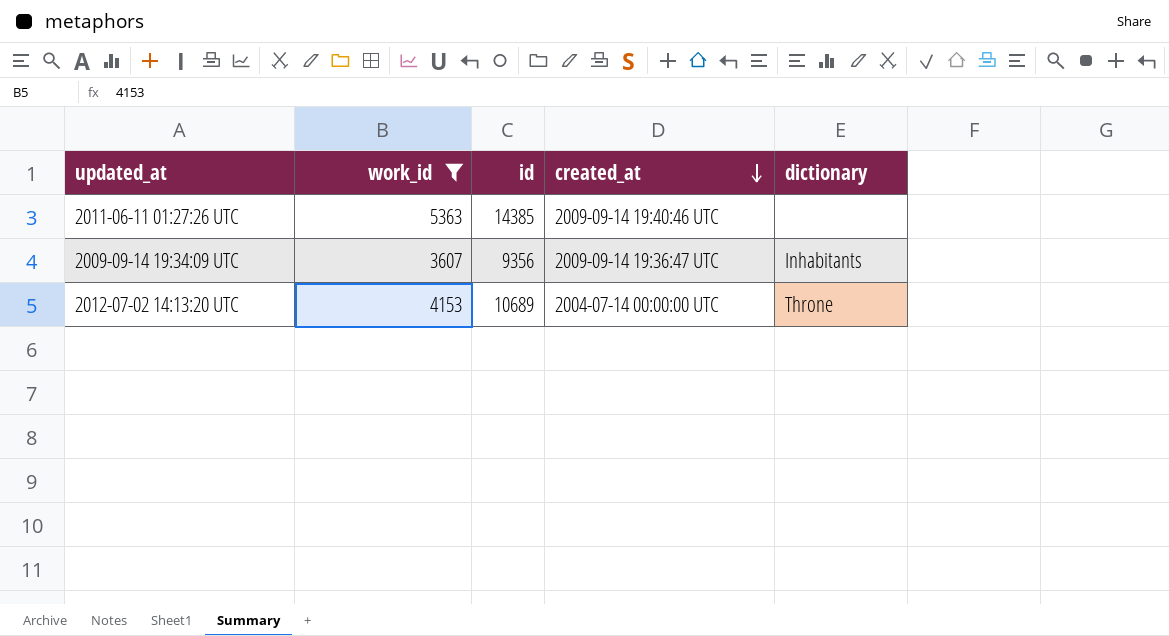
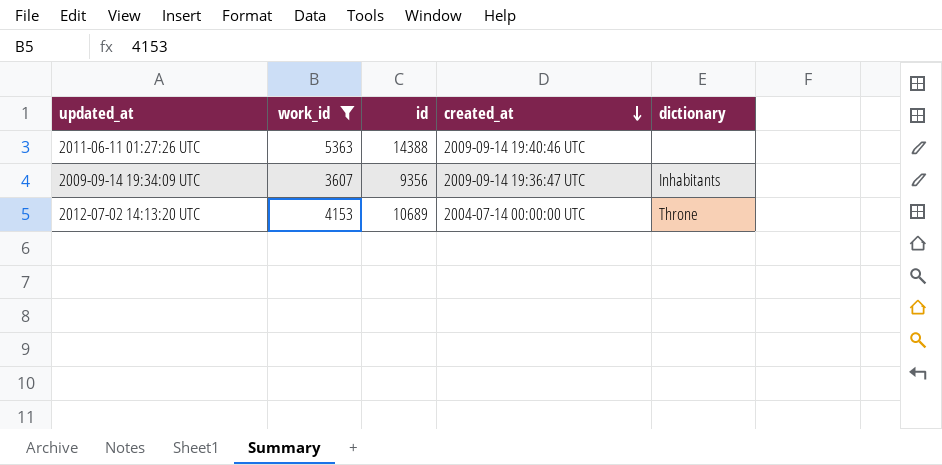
2011-06-11 01:27:26 UTC | id: 14385 -> 14388

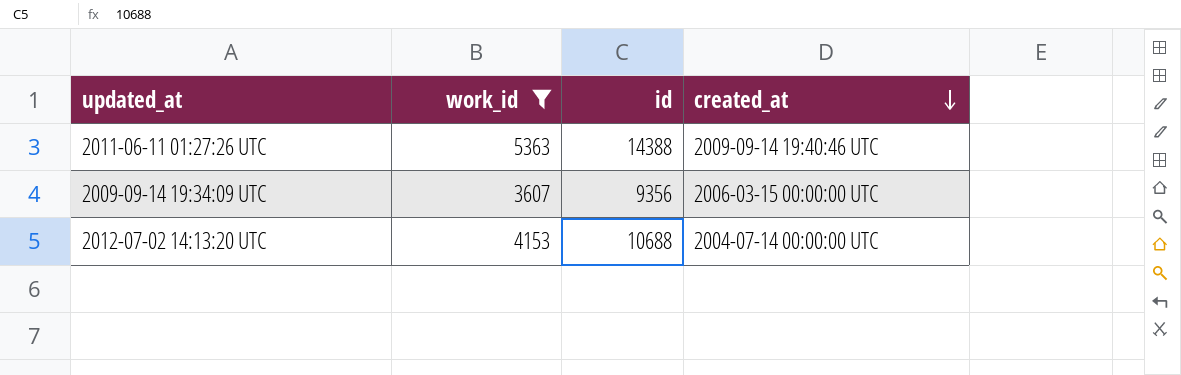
column dictionary | position: 5 -> none
2009-09-14 19:34:09 UTC | created_at: 2009-09-14 19:36:47 UTC -> 2006-03-15 00:00:00 UTC
2012-07-02 14:13:20 UTC | id: 10689 -> 10688

